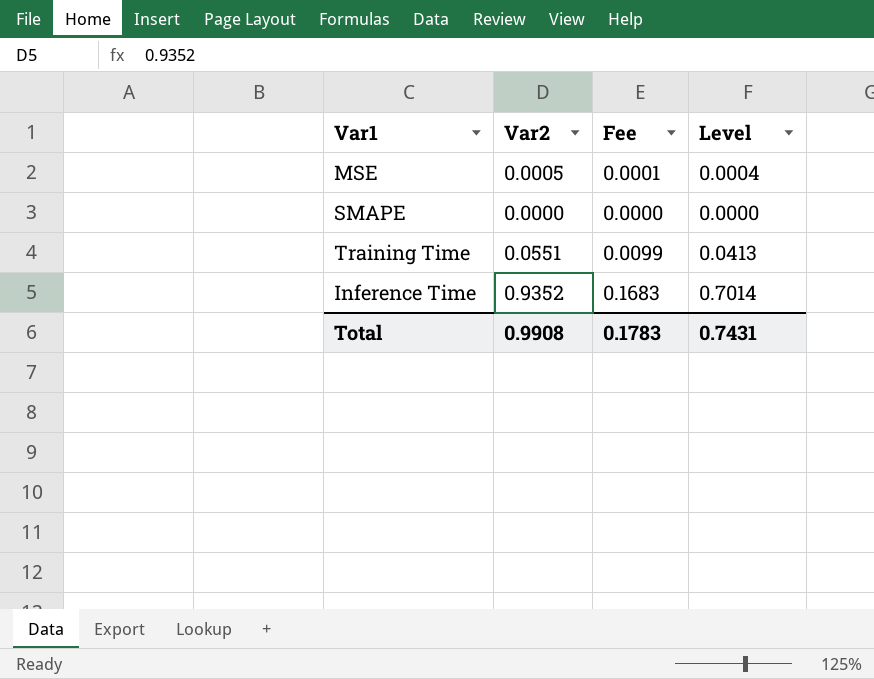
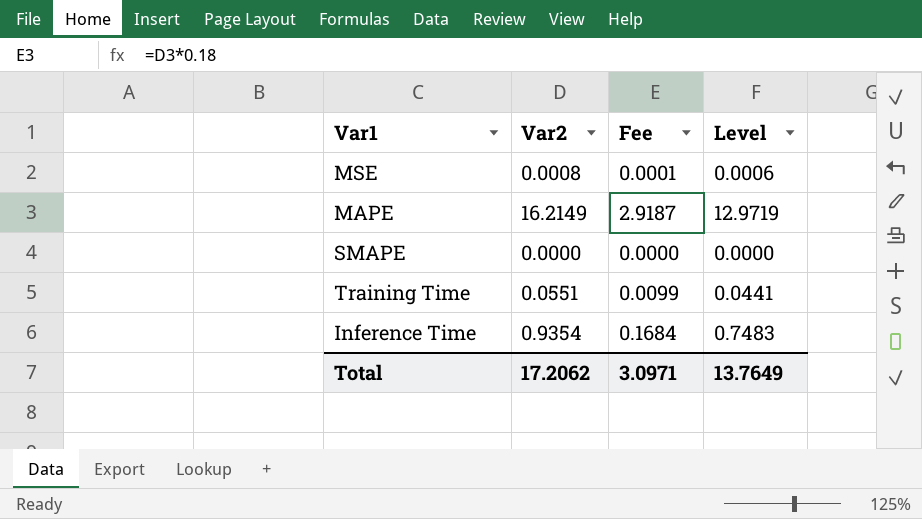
column Level | formula: [Var2] * 0.75 -> [Var2] * 0.8
MSE | Var2: 0.0005 -> 0.0008
row MAPE: none -> 16.2149 | 2.9187 | 12.9719
Inference Time | Var2: 0.9352 -> 0.9354
Inference Time | Fee: 0.1683 -> 0.1684
Total | Var2: 0.9908 -> 17.2062
Total | Fee: 0.1783 -> 3.0971
Total | Level: 0.7431 -> 13.7649

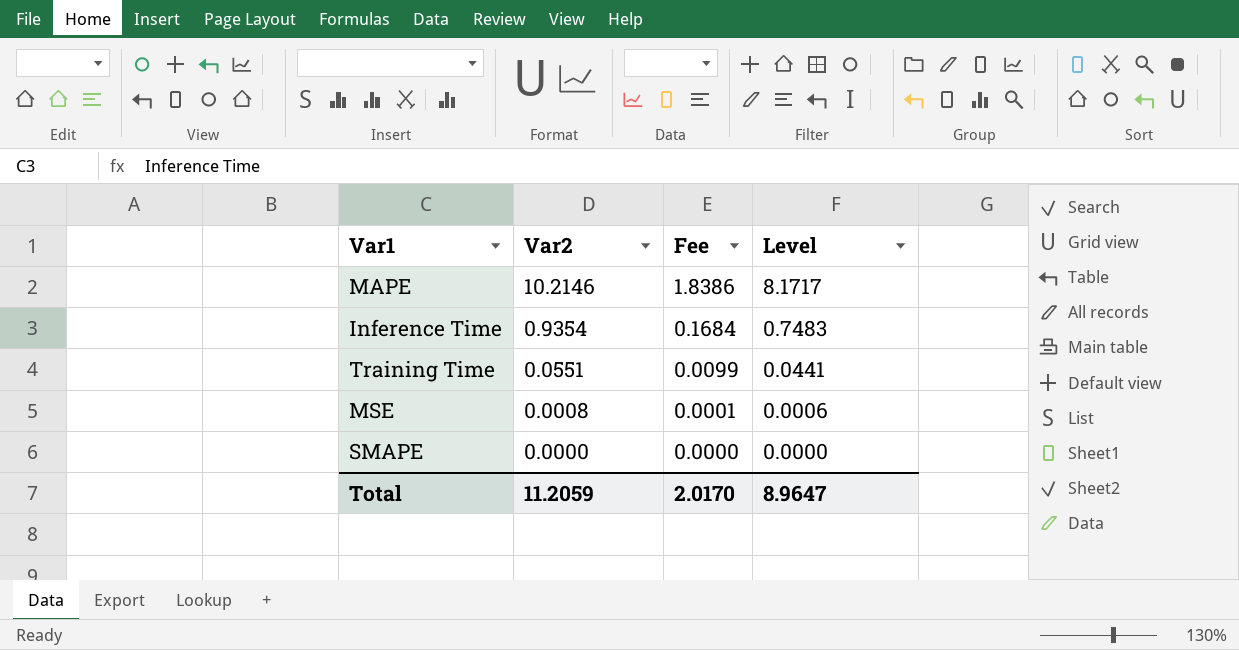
row order: none -> Var2 descending
MAPE | Var2: 16.2149 -> 10.2146
MAPE | Fee: 2.9187 -> 1.8386
MAPE | Level: 12.9719 -> 8.1717
Total | Var2: 17.2062 -> 11.2059
Total | Fee: 3.0971 -> 2.0170
Total | Level: 13.7649 -> 8.9647

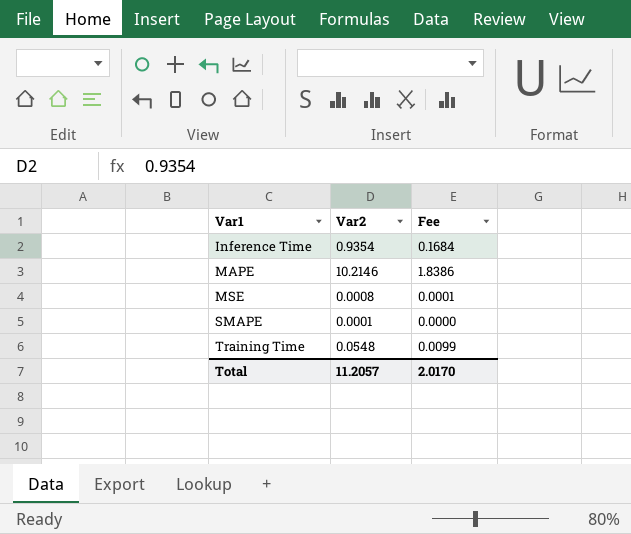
row order: Var2 descending -> Var1 ascending
column Level | formula: [Var2] * 0.8 -> none
SMAPE | Var2: 0.0000 -> 0.0001
Training Time | Var2: 0.0551 -> 0.0548
Total | Var2: 11.2059 -> 11.2057

